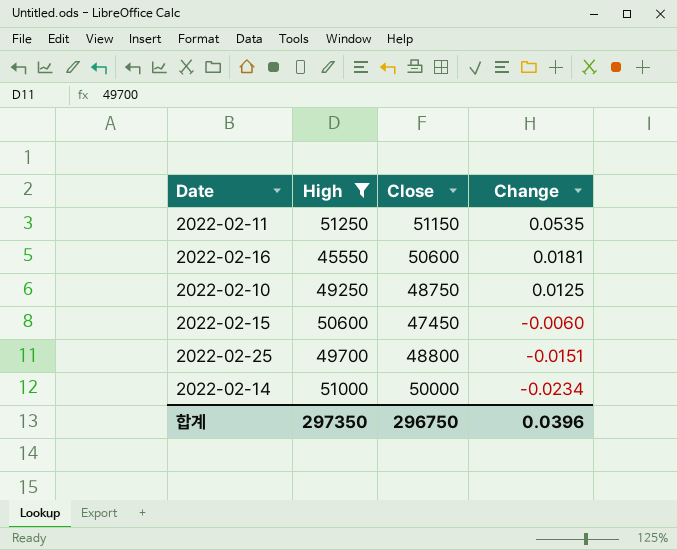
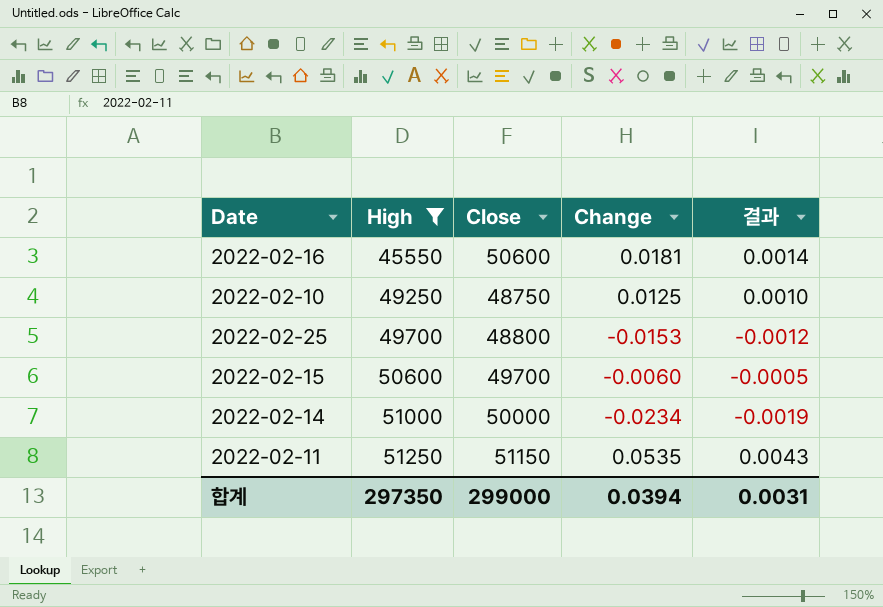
row order: Change descending -> High ascending
column 결과 | formula: none -> [Change] * 0.08
2022-02-25 | Change: -0.0151 -> -0.0153
2022-02-15 | Close: 47450 -> 49700
합계 | Close: 296750 -> 299000
합계 | Change: 0.0396 -> 0.0394

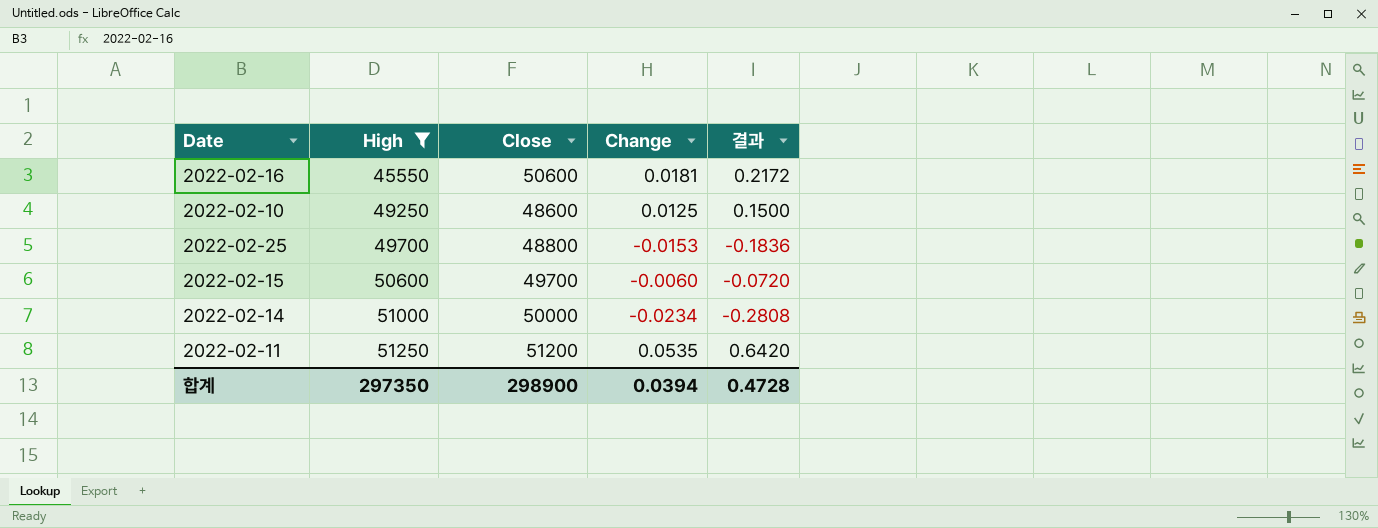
column 결과 | formula: [Change] * 0.08 -> [Change] * 12
2022-02-10 | Close: 48750 -> 48600
2022-02-11 | Close: 51150 -> 51200
합계 | Close: 299000 -> 298900
합계 | 결과: 0.0031 -> 0.4728

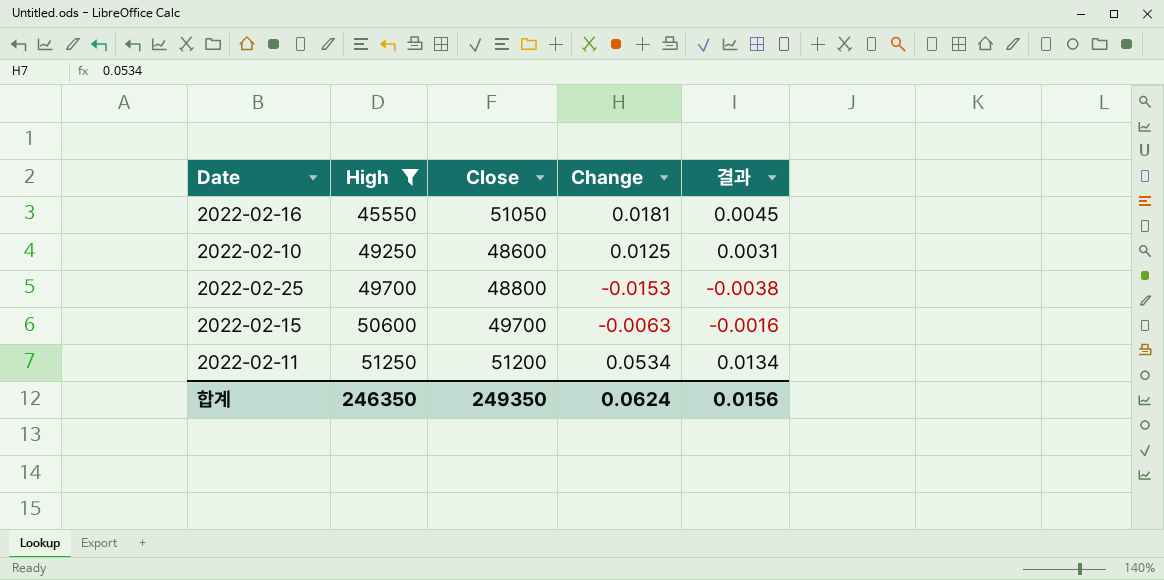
column 결과 | formula: [Change] * 12 -> [Change] * 0.25
row 2022-02-14: 51000 | 50000 | -0.0234 | -0.2808 -> none
2022-02-16 | Close: 50600 -> 51050
2022-02-15 | Change: -0.0060 -> -0.0063
2022-02-11 | Change: 0.0535 -> 0.0534
합계 | High: 297350 -> 246350
합계 | Close: 298900 -> 249350
합계 | Change: 0.0394 -> 0.0624
합계 | 결과: 0.4728 -> 0.0156

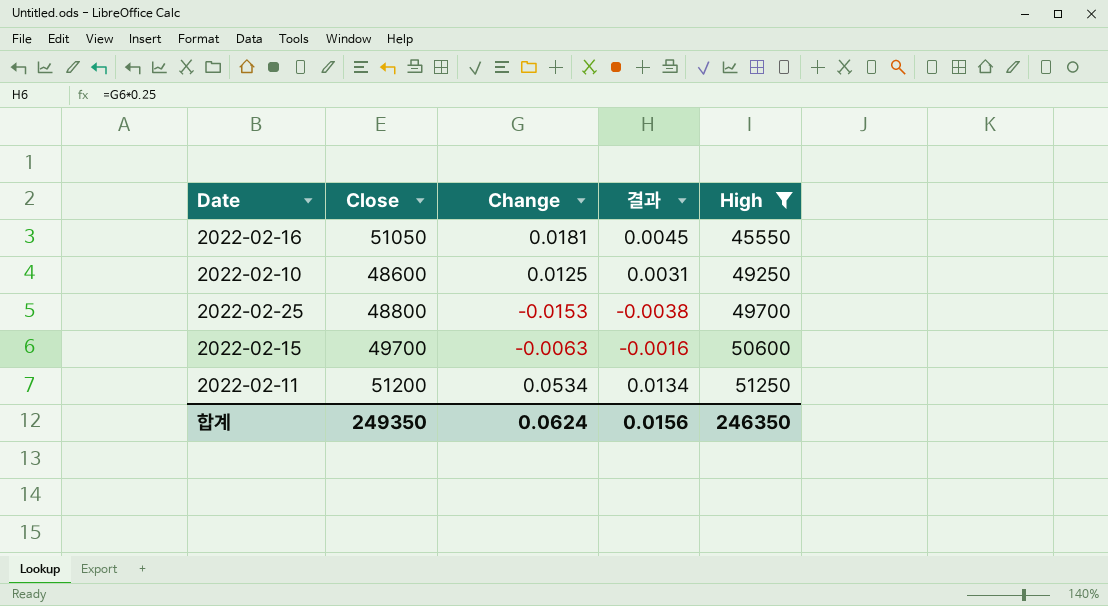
column High | position: 2 -> 5

